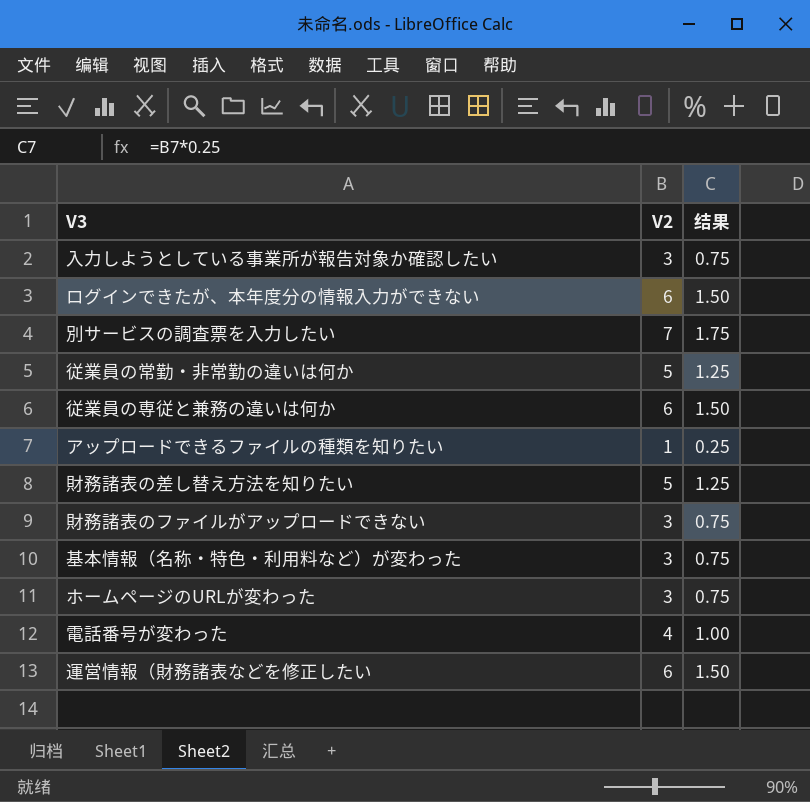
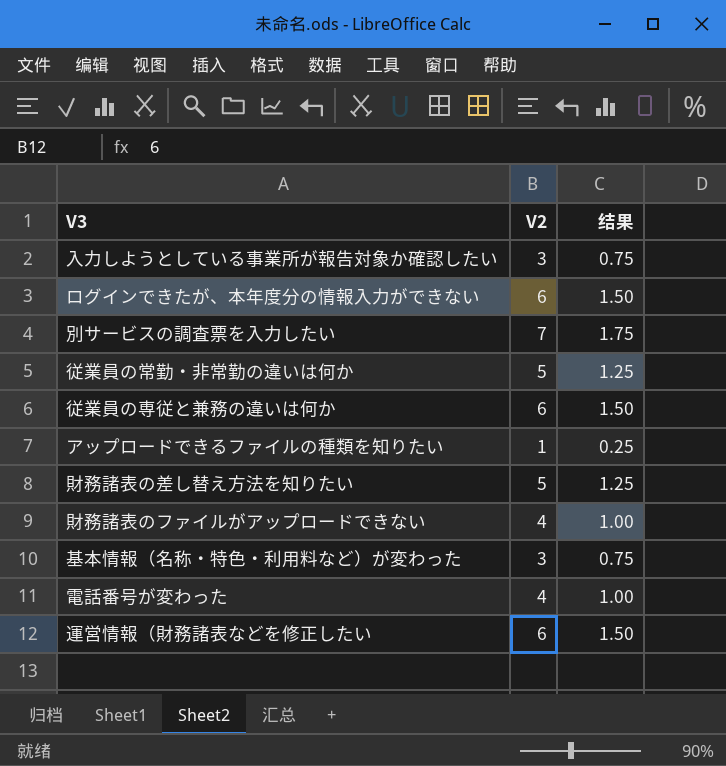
row ホームページのURLが変わった: 3 | 0.75 -> none
財務諸表のファイルがアップロードできない | V2: 3 -> 4
財務諸表のファイルがアップロードできない | 结果: 0.75 -> 1.00

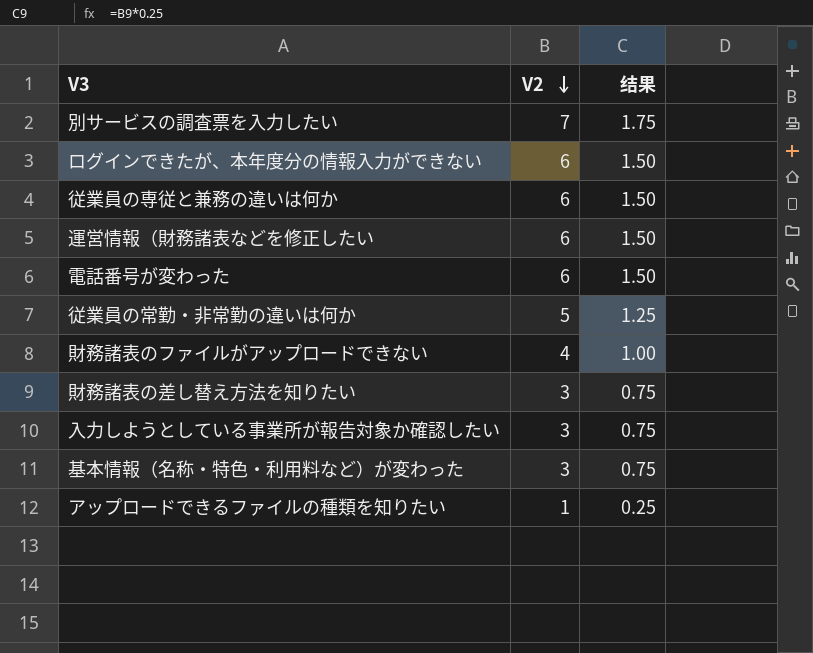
row order: none -> V2 descending
電話番号が変わった | V2: 4 -> 6
電話番号が変わった | 结果: 1.00 -> 1.50
財務諸表の差し替え方法を知りたい | V2: 5 -> 3
財務諸表の差し替え方法を知りたい | 结果: 1.25 -> 0.75

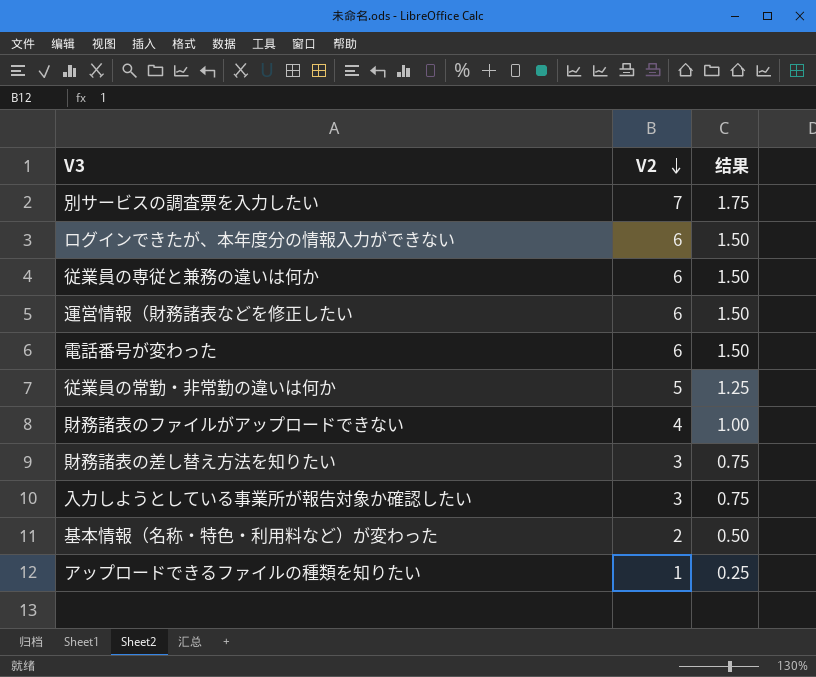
基本情報（名称・特色・利用料など）が変わった | V2: 3 -> 2
基本情報（名称・特色・利用料など）が変わった | 结果: 0.75 -> 0.50

